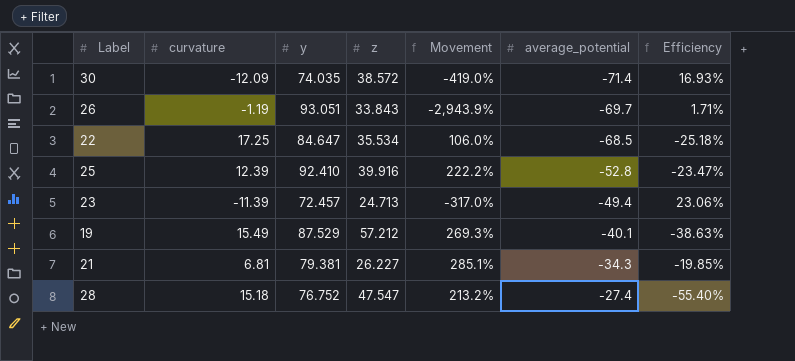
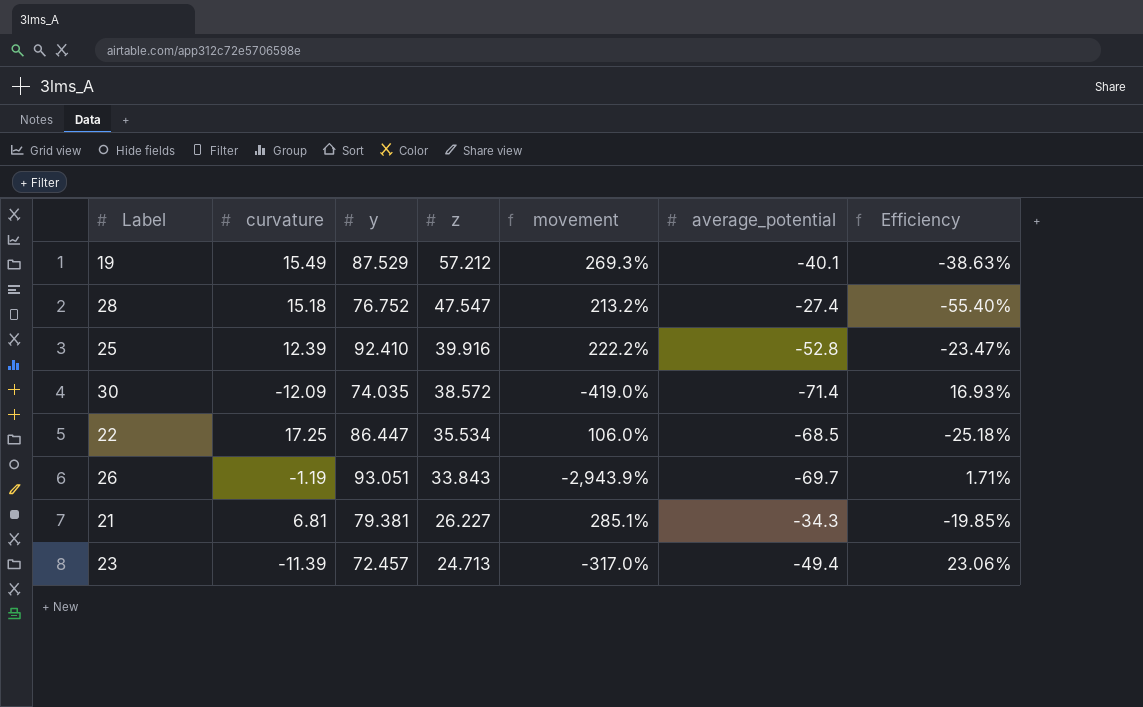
row order: average_potential ascending -> z descending
column name: Movement -> movement
22 | y: 84.647 -> 86.447

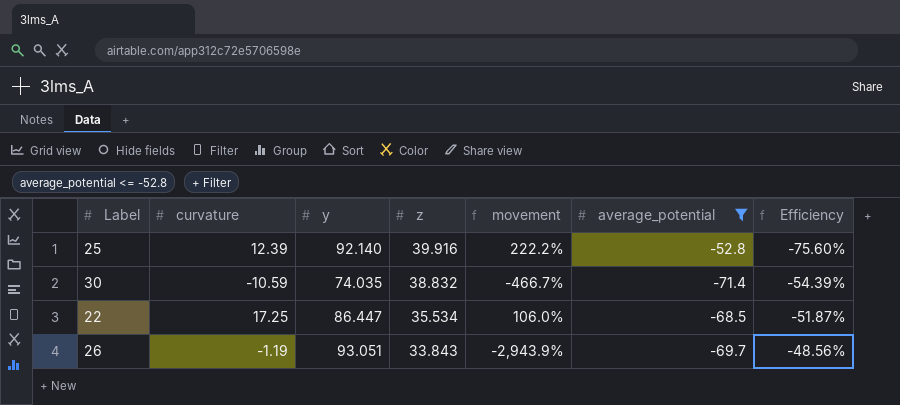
filter: none -> average_potential <= -52.8
column Efficiency | formula: [curvature] / [average_potential] -> [z] / [average_potential]
25 | y: 92.410 -> 92.140
30 | curvature: -12.09 -> -10.59
30 | z: 38.572 -> 38.832
30 | movement: -419.0% -> -466.7%

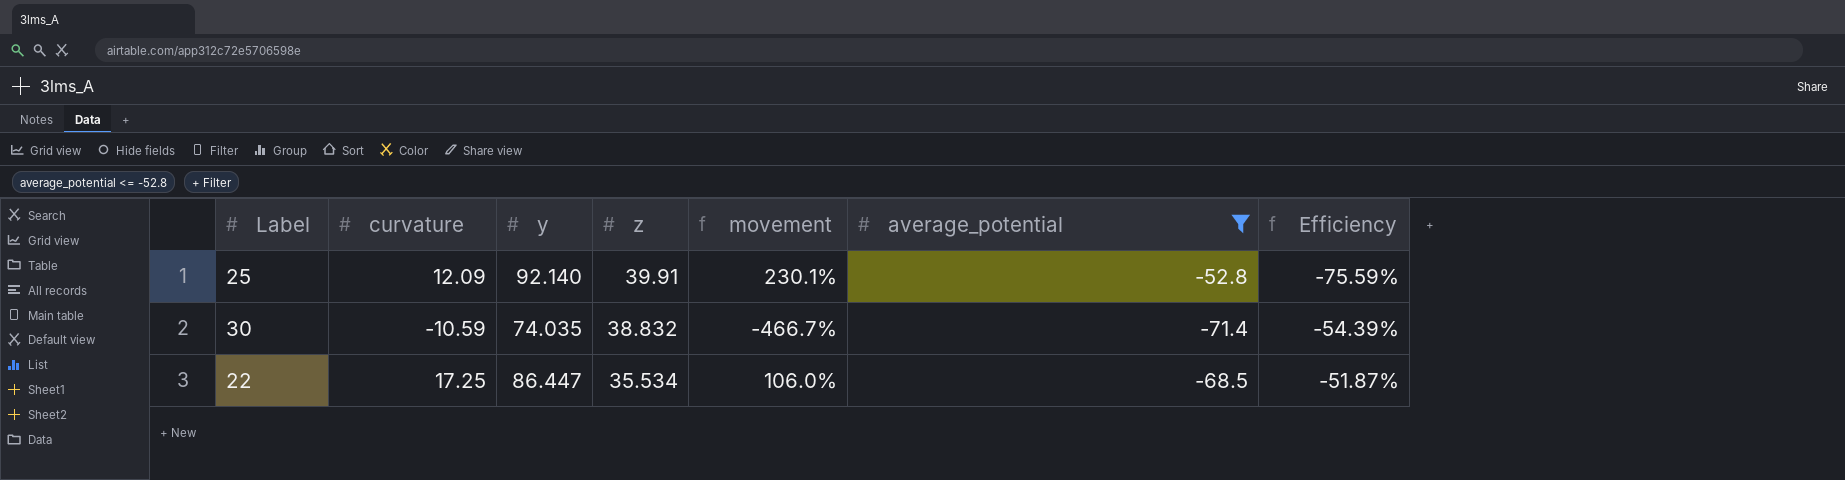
row 26: -1.19 | 93.051 | 33.843 | -2,943.9% | -69.7 | -48.56% -> none
25 | curvature: 12.39 -> 12.09
25 | z: 39.916 -> 39.91
25 | movement: 222.2% -> 230.1%
25 | Efficiency: -75.60% -> -75.59%

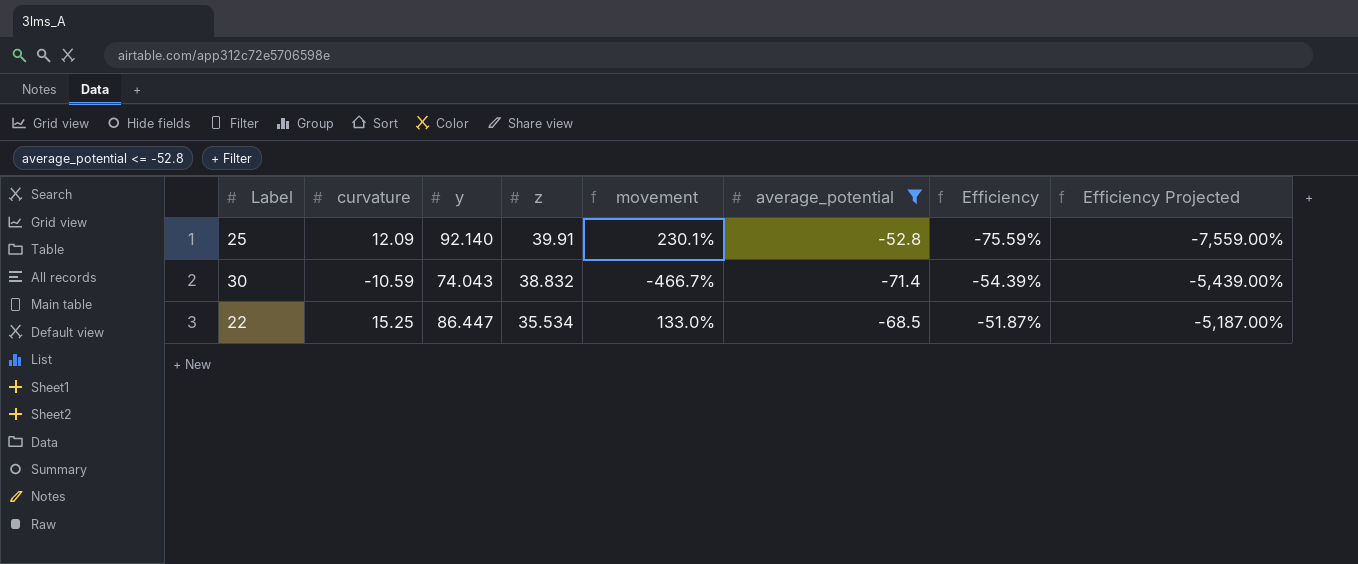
column Efficiency Projected | formula: none -> [Efficiency] * 100
30 | y: 74.035 -> 74.043
22 | curvature: 17.25 -> 15.25
22 | movement: 106.0% -> 133.0%

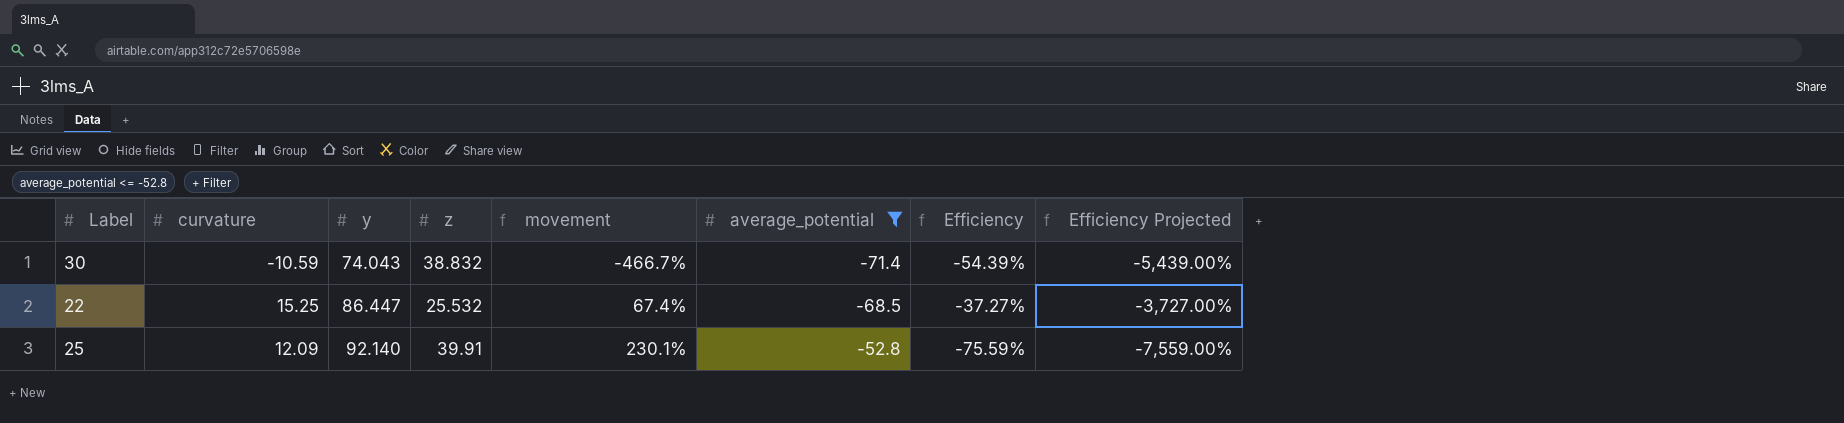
row order: z descending -> y ascending
22 | z: 35.534 -> 25.532
22 | movement: 133.0% -> 67.4%
22 | Efficiency: -51.87% -> -37.27%
22 | Efficiency Projected: -5,187.00% -> -3,727.00%

